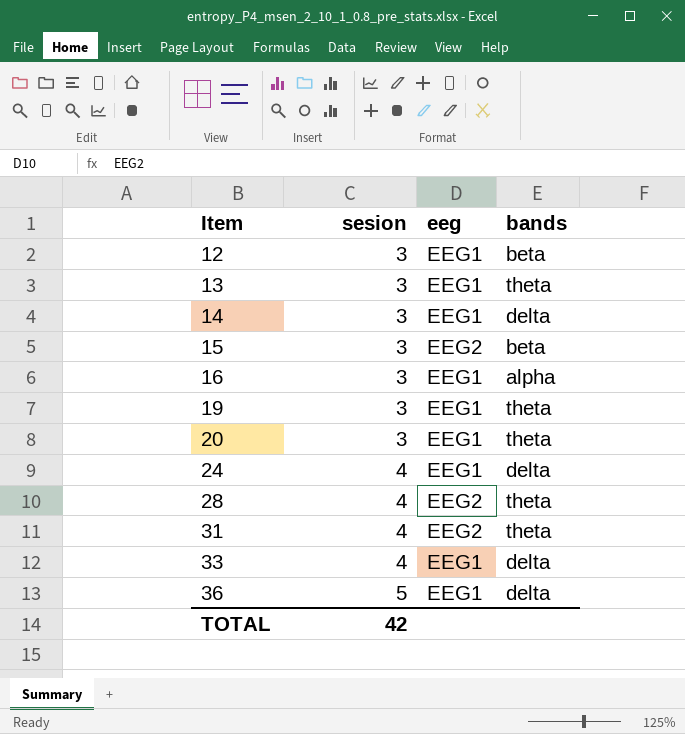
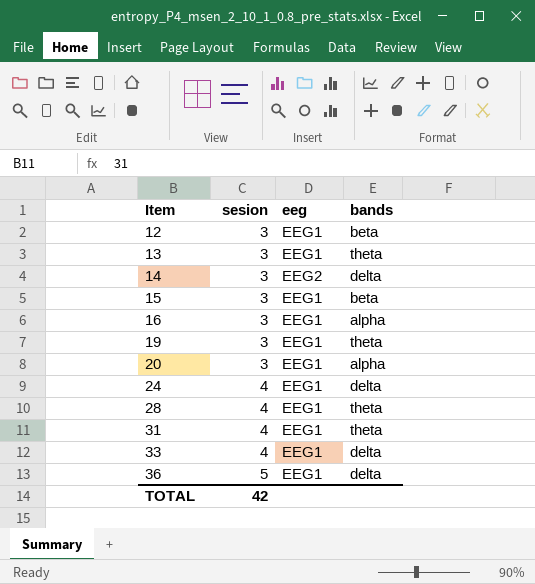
14 | eeg: EEG1 -> EEG2
15 | eeg: EEG2 -> EEG1
20 | bands: theta -> alpha
28 | eeg: EEG2 -> EEG1
31 | eeg: EEG2 -> EEG1

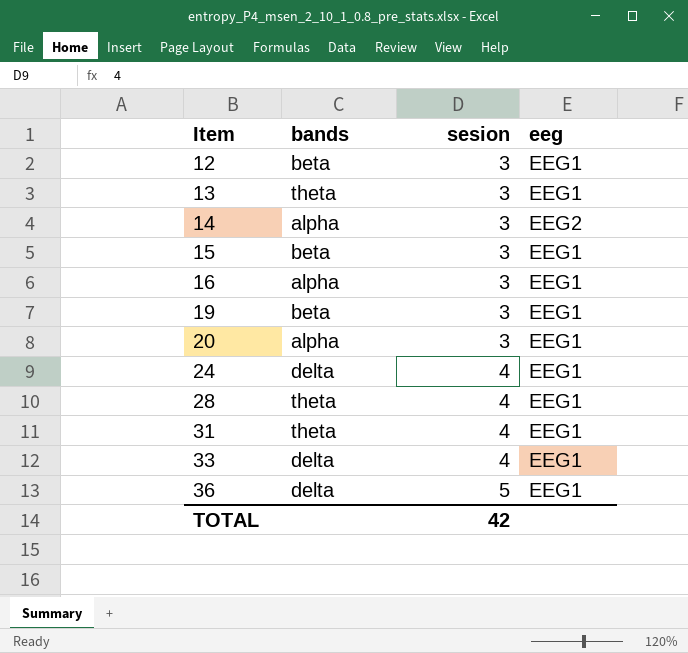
column bands | position: 4 -> 2
14 | bands: delta -> alpha
19 | bands: theta -> beta

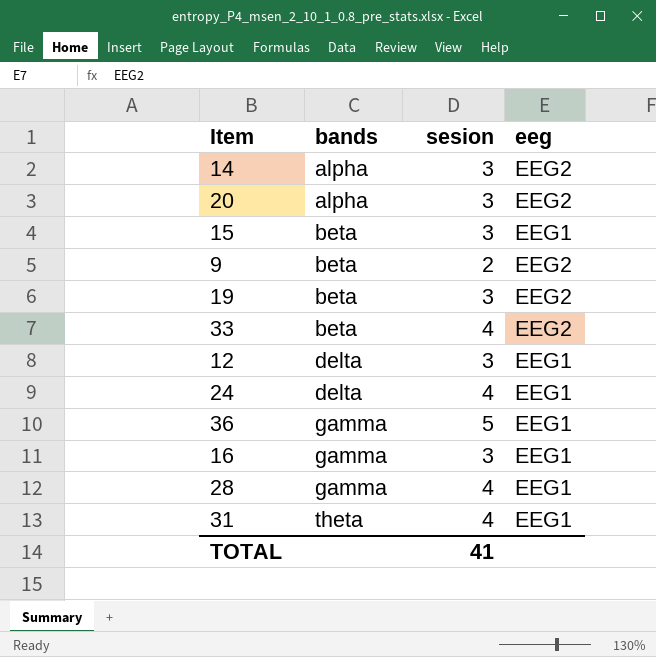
row order: Item ascending -> bands ascending
row 13: theta | 3 | EEG1 -> none
20 | eeg: EEG1 -> EEG2
row 9: none -> beta | 2 | EEG2
19 | eeg: EEG1 -> EEG2
33 | bands: delta -> beta
33 | eeg: EEG1 -> EEG2
12 | bands: beta -> delta
36 | bands: delta -> gamma
16 | bands: alpha -> gamma
28 | bands: theta -> gamma
TOTAL | sesion: 42 -> 41

